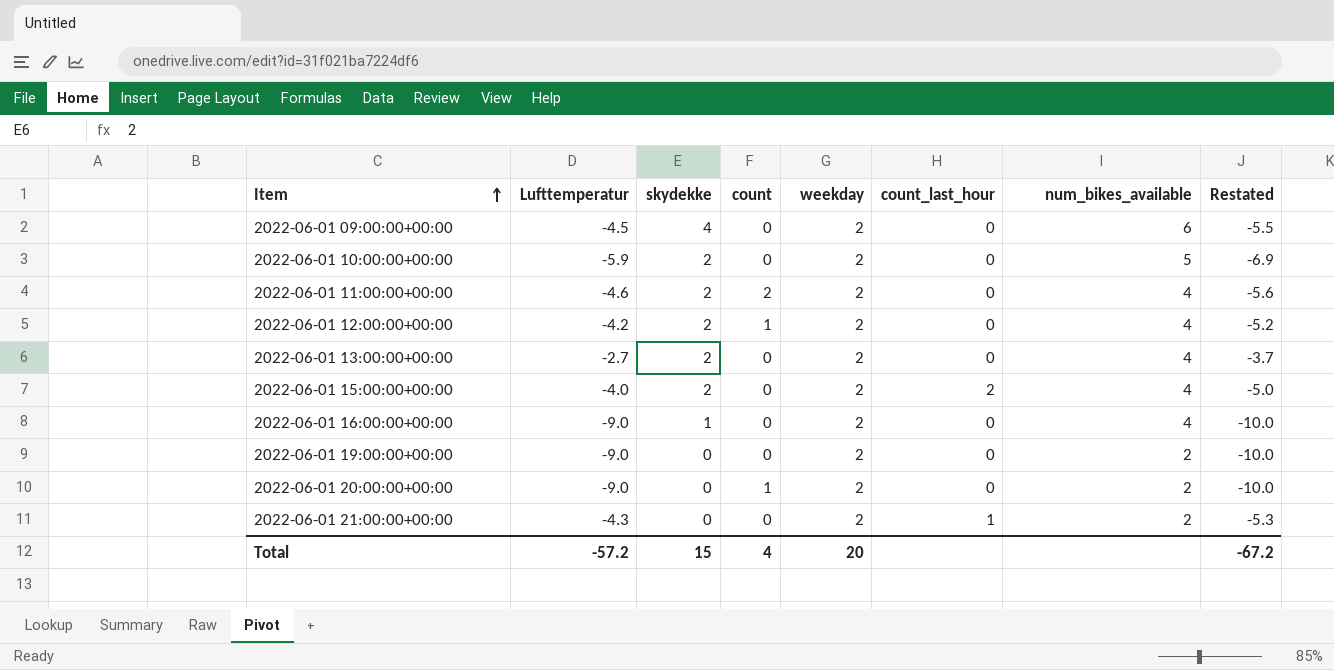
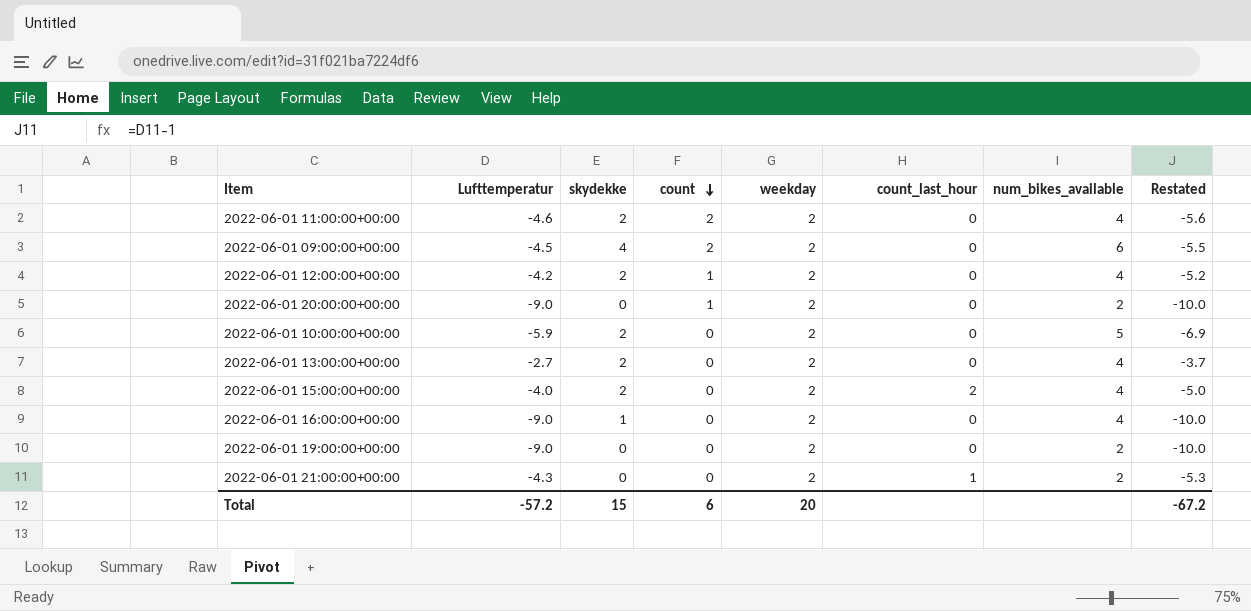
row order: Item ascending -> count descending
2022-06-01 09:00:00+00:00 | count: 0 -> 2
Total | count: 4 -> 6

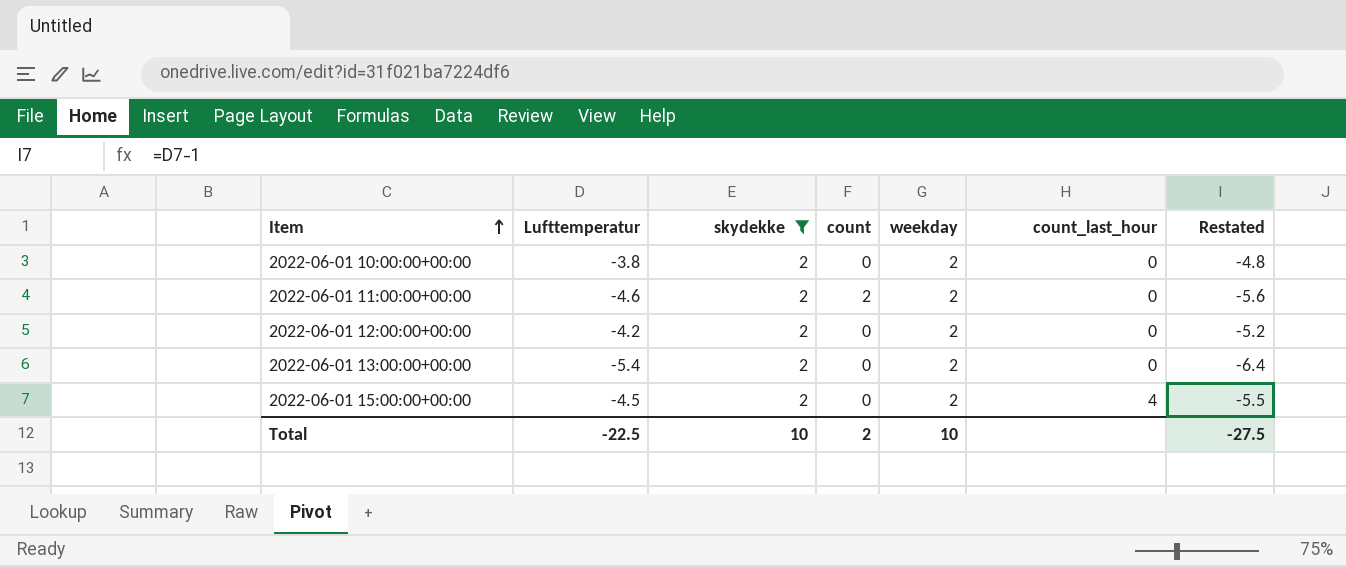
filter: none -> skydekke = 2
row order: count descending -> Item ascending
column num_bikes_available | position: 7 -> none
2022-06-01 10:00:00+00:00 | Lufttemperatur: -5.9 -> -3.8
2022-06-01 10:00:00+00:00 | Restated: -6.9 -> -4.8
2022-06-01 12:00:00+00:00 | count: 1 -> 0
2022-06-01 13:00:00+00:00 | Lufttemperatur: -2.7 -> -5.4
2022-06-01 13:00:00+00:00 | Restated: -3.7 -> -6.4
2022-06-01 15:00:00+00:00 | Lufttemperatur: -4.0 -> -4.5
2022-06-01 15:00:00+00:00 | count_last_hour: 2 -> 4
2022-06-01 15:00:00+00:00 | Restated: -5.0 -> -5.5
Total | Lufttemperatur: -57.2 -> -22.5
Total | skydekke: 15 -> 10
Total | count: 6 -> 2
Total | weekday: 20 -> 10
Total | Restated: -67.2 -> -27.5

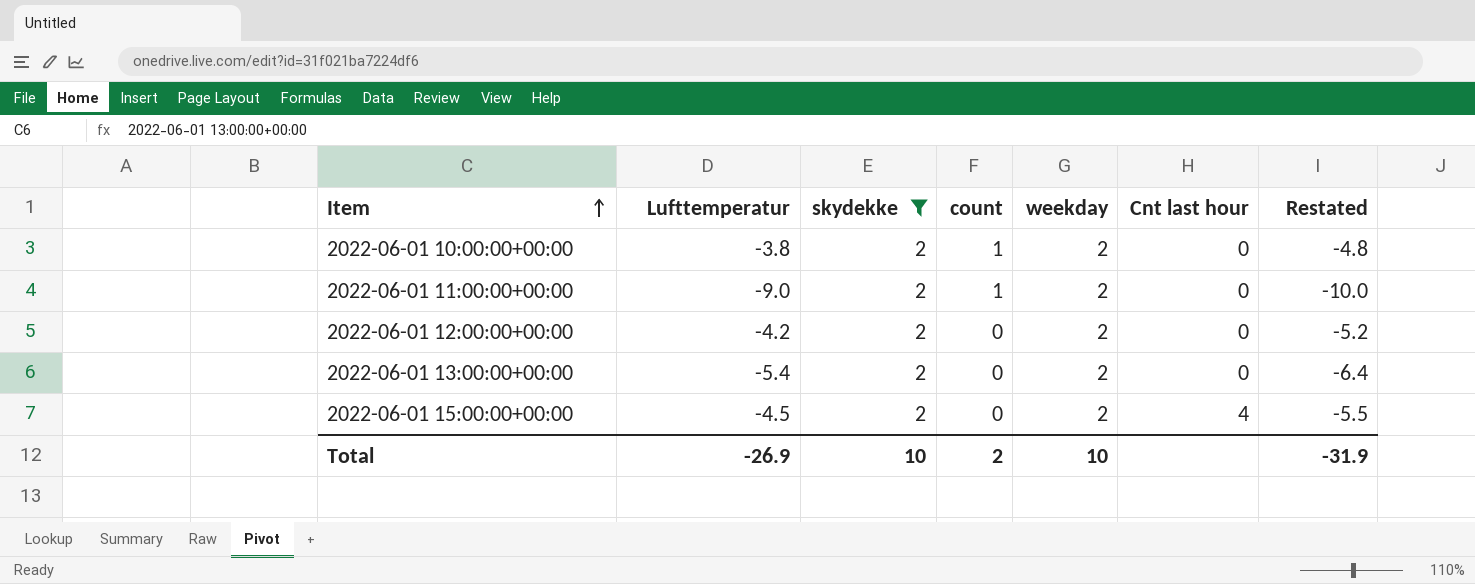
column name: count_last_hour -> Cnt last hour
2022-06-01 10:00:00+00:00 | count: 0 -> 1
2022-06-01 11:00:00+00:00 | Lufttemperatur: -4.6 -> -9.0
2022-06-01 11:00:00+00:00 | count: 2 -> 1
2022-06-01 11:00:00+00:00 | Restated: -5.6 -> -10.0
Total | Lufttemperatur: -22.5 -> -26.9
Total | Restated: -27.5 -> -31.9

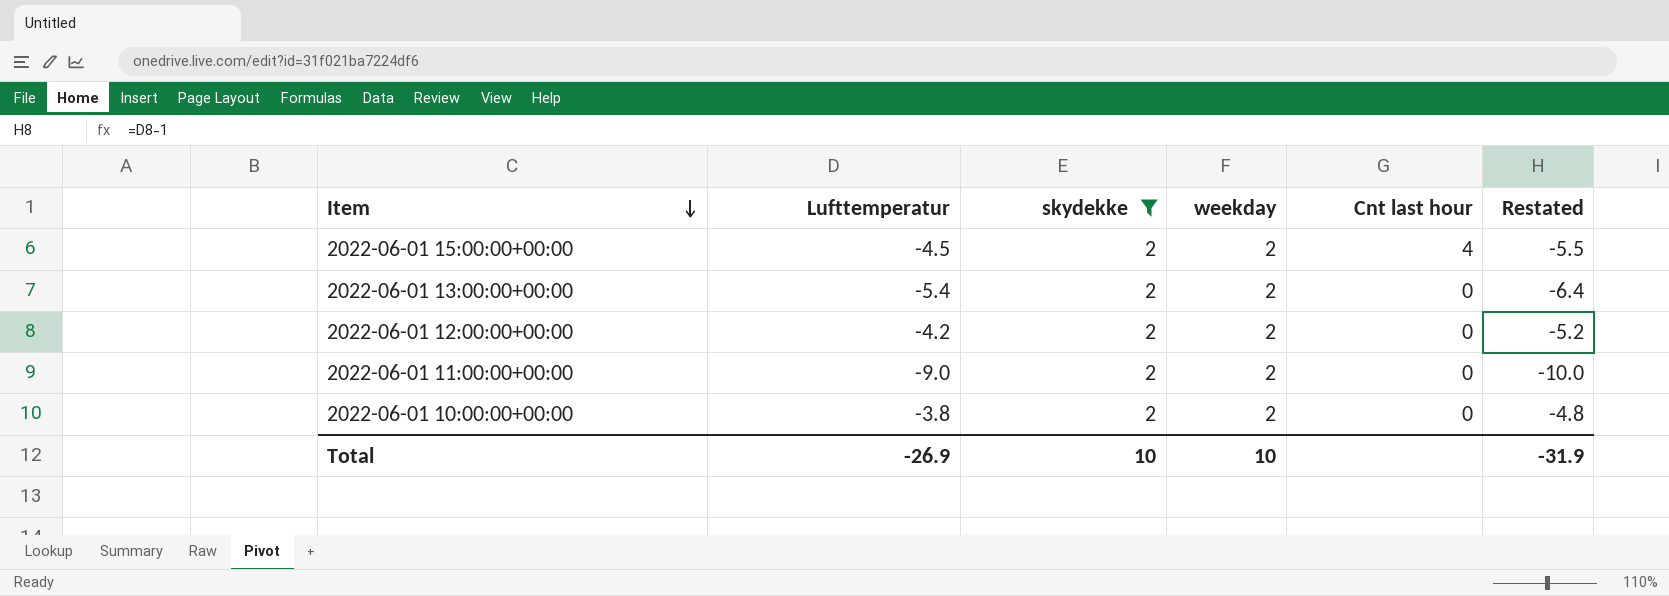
row order: Item ascending -> Item descending
column count | position: 4 -> none

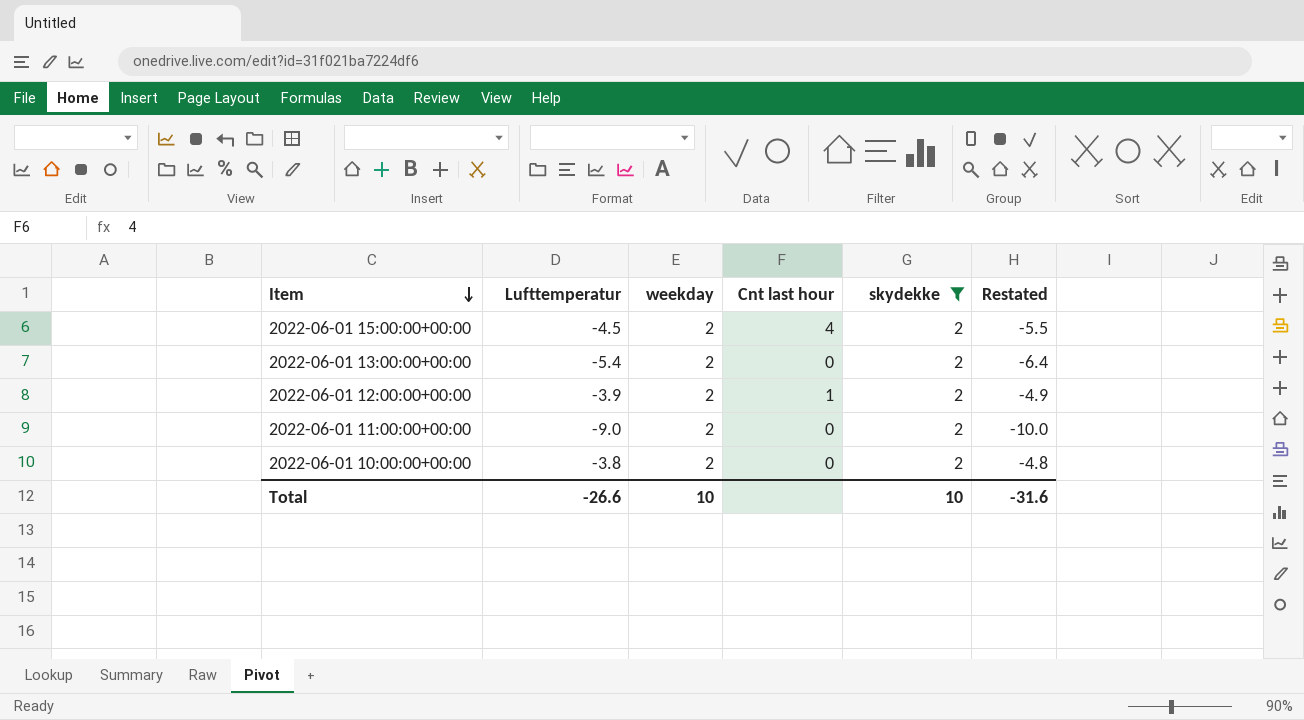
column skydekke | position: 3 -> 5
2022-06-01 12:00:00+00:00 | Lufttemperatur: -4.2 -> -3.9
2022-06-01 12:00:00+00:00 | Cnt last hour: 0 -> 1
2022-06-01 12:00:00+00:00 | Restated: -5.2 -> -4.9
Total | Lufttemperatur: -26.9 -> -26.6
Total | Restated: -31.9 -> -31.6

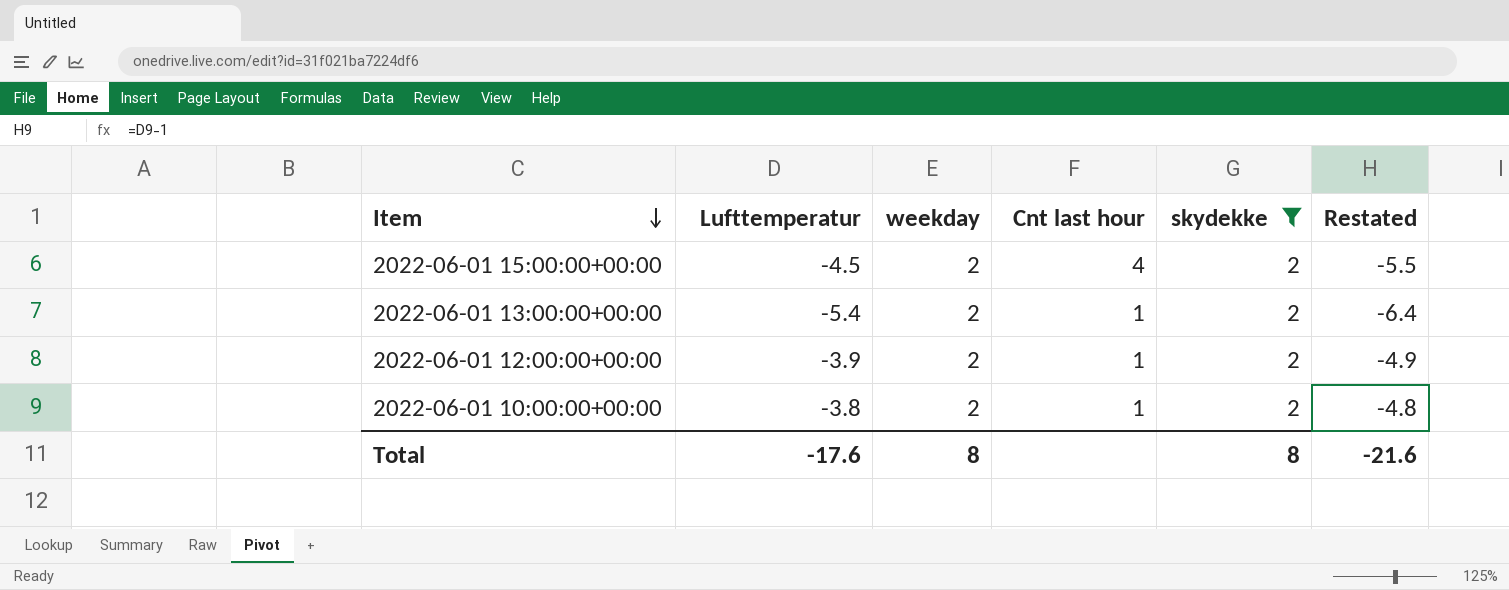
row 2022-06-01 11:00:00+00:00: -9.0 | 2 | 0 | 2 | -10.0 -> none
2022-06-01 13:00:00+00:00 | Cnt last hour: 0 -> 1
2022-06-01 10:00:00+00:00 | Cnt last hour: 0 -> 1
Total | Lufttemperatur: -26.6 -> -17.6
Total | weekday: 10 -> 8
Total | skydekke: 10 -> 8
Total | Restated: -31.6 -> -21.6

